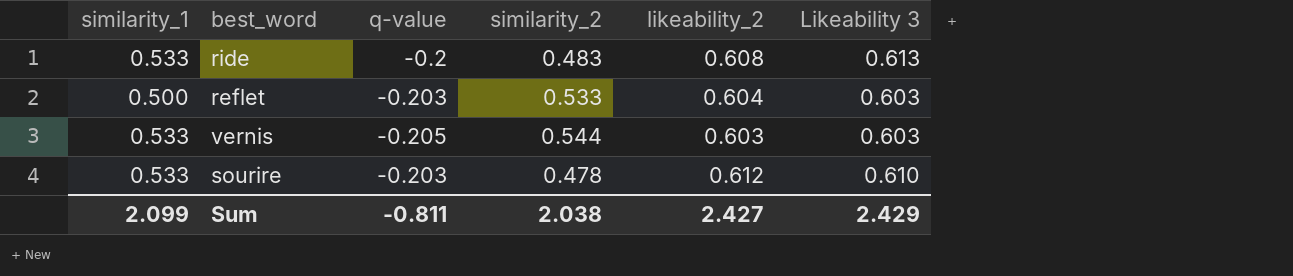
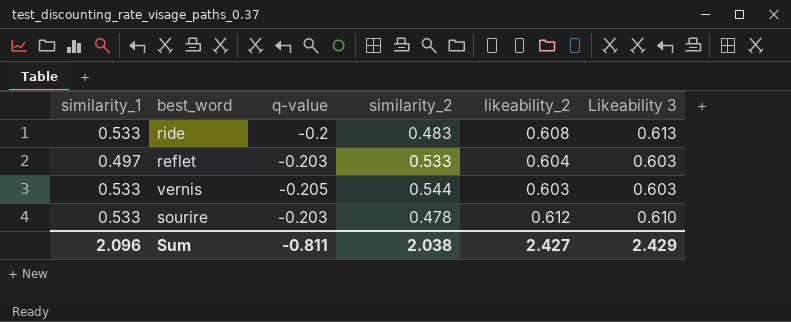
reflet | similarity_1: 0.500 -> 0.497
Sum | similarity_1: 2.099 -> 2.096

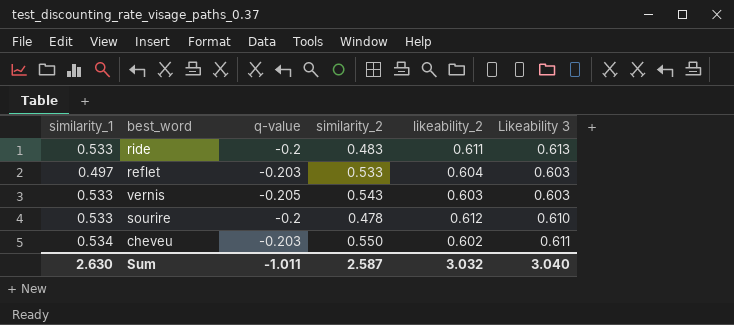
ride | likeability_2: 0.608 -> 0.611
vernis | similarity_2: 0.544 -> 0.543
sourire | q-value: -0.203 -> -0.2
row cheveu: none -> 0.534 | -0.203 | 0.550 | 0.602 | 0.611
Sum | similarity_1: 2.096 -> 2.630
Sum | q-value: -0.811 -> -1.011
Sum | similarity_2: 2.038 -> 2.587
Sum | likeability_2: 2.427 -> 3.032
Sum | Likeability 3: 2.429 -> 3.040

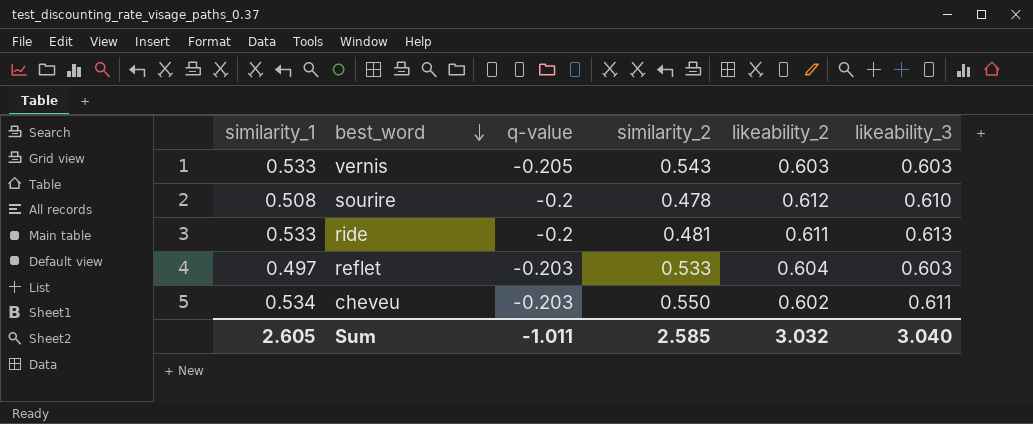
row order: none -> best_word descending
column name: Likeability 3 -> likeability_3
sourire | similarity_1: 0.533 -> 0.508
ride | similarity_2: 0.483 -> 0.481
Sum | similarity_1: 2.630 -> 2.605
Sum | similarity_2: 2.587 -> 2.585

